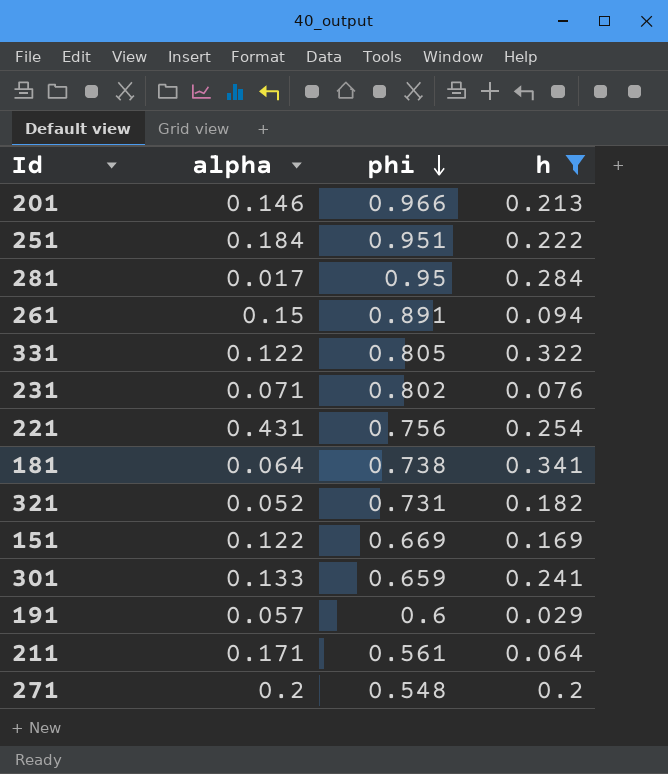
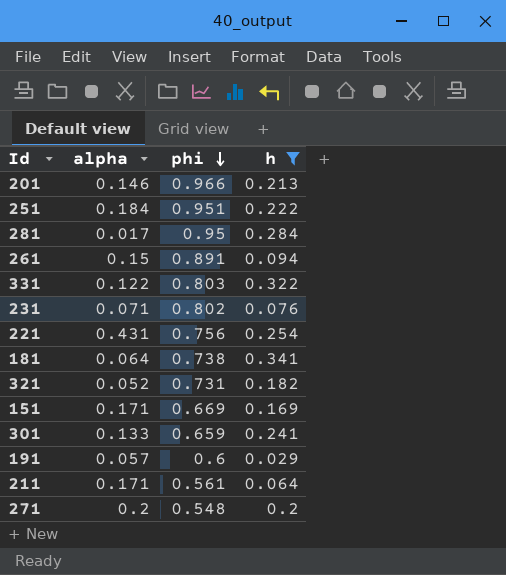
331 | phi: 0.805 -> 0.803
151 | alpha: 0.122 -> 0.171

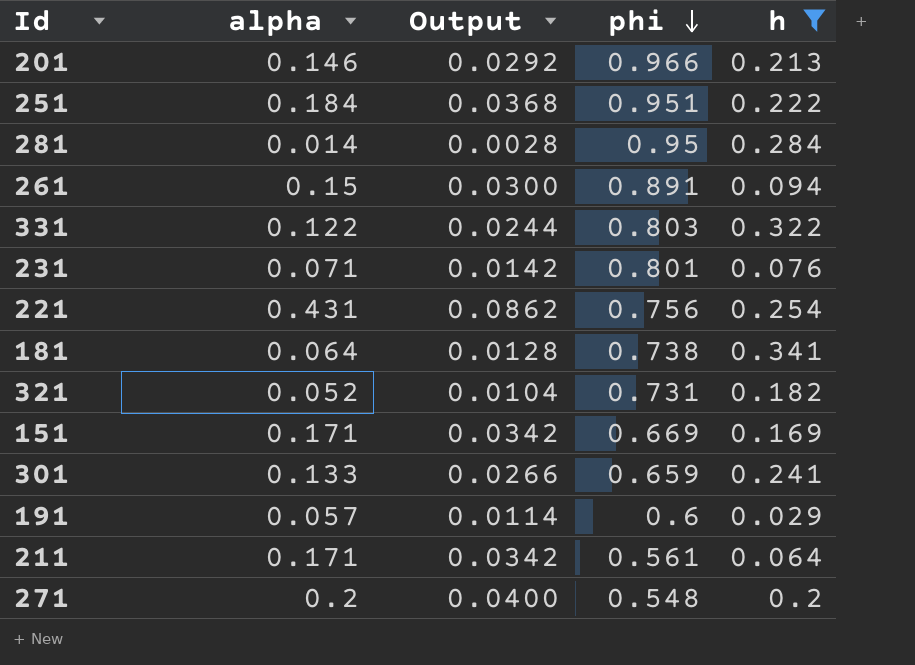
column Output | formula: none -> [alpha] * 0.2
281 | alpha: 0.017 -> 0.014
231 | phi: 0.802 -> 0.801

